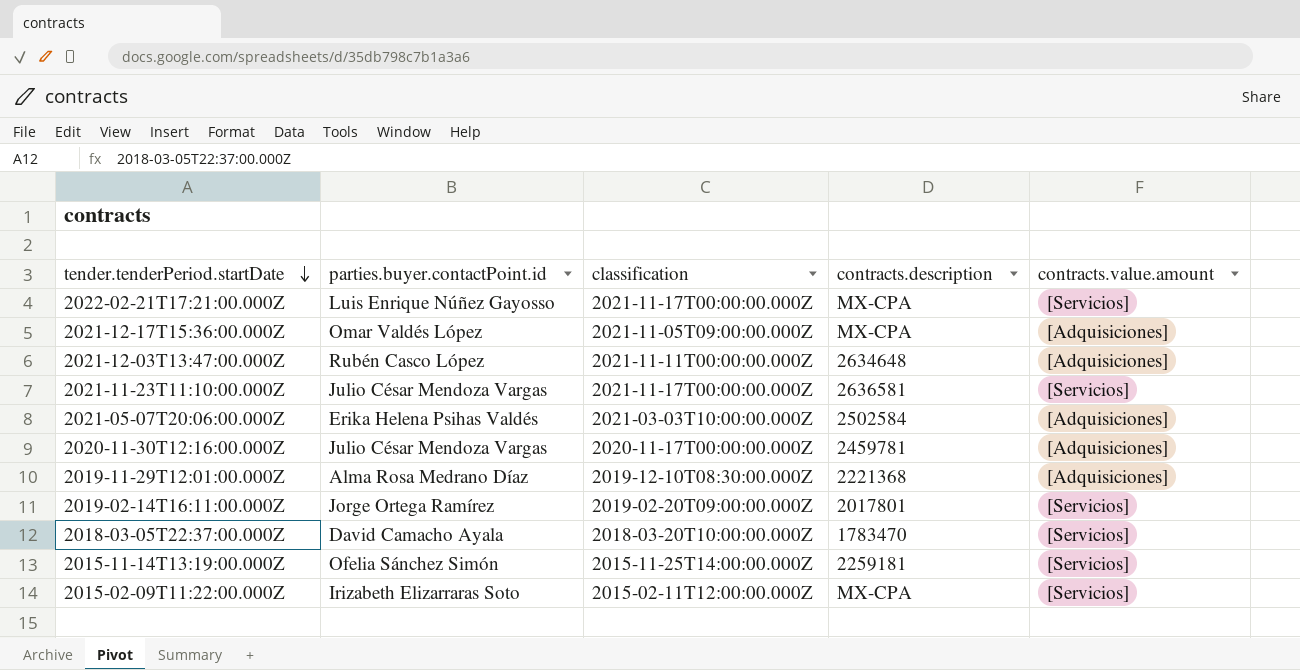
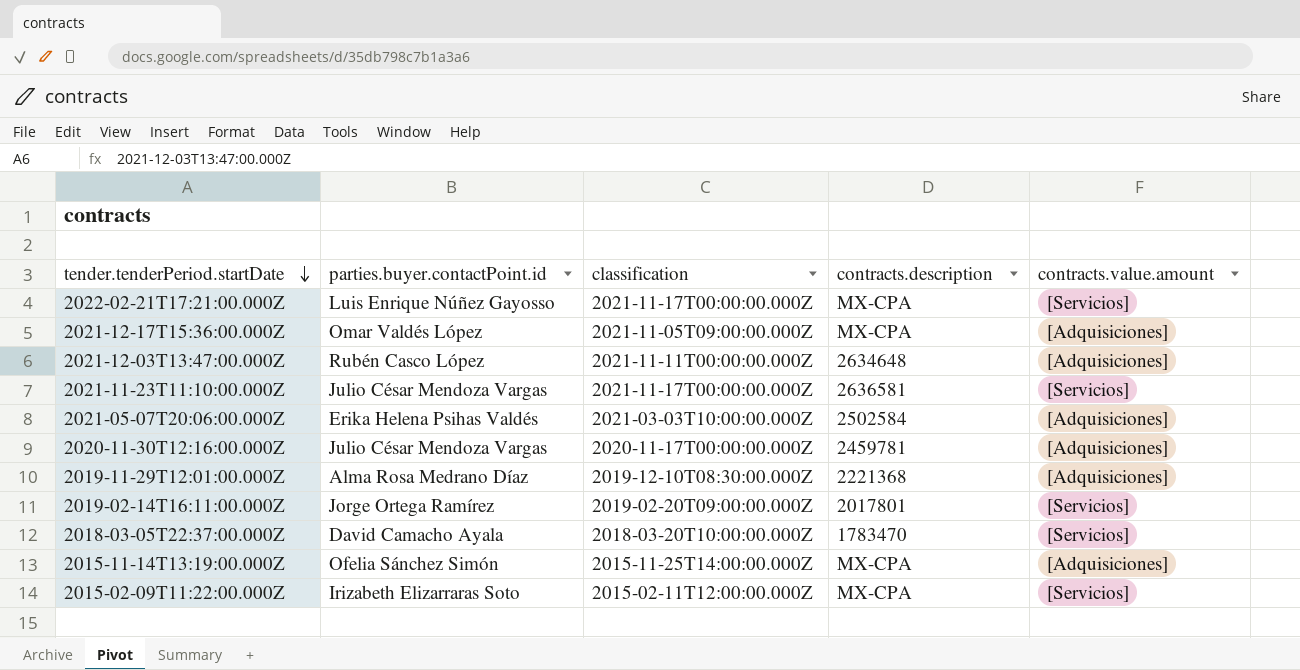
2015-11-14T13:19:00.000Z | contracts.description: 2259181 -> MX-CPA
2015-11-14T13:19:00.000Z | contracts.value.amount: [Servicios] -> [Adquisiciones]

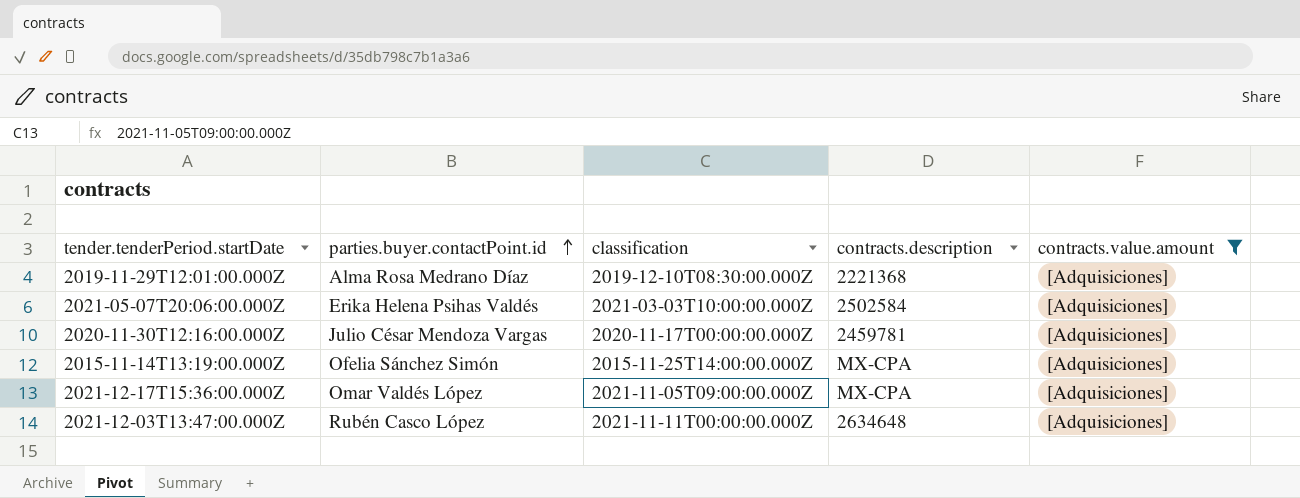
filter: none -> contracts.value.amount = [Adquisiciones]
row order: tender.tenderPeriod.startDate descending -> parties.buyer.contactPoint.id ascending

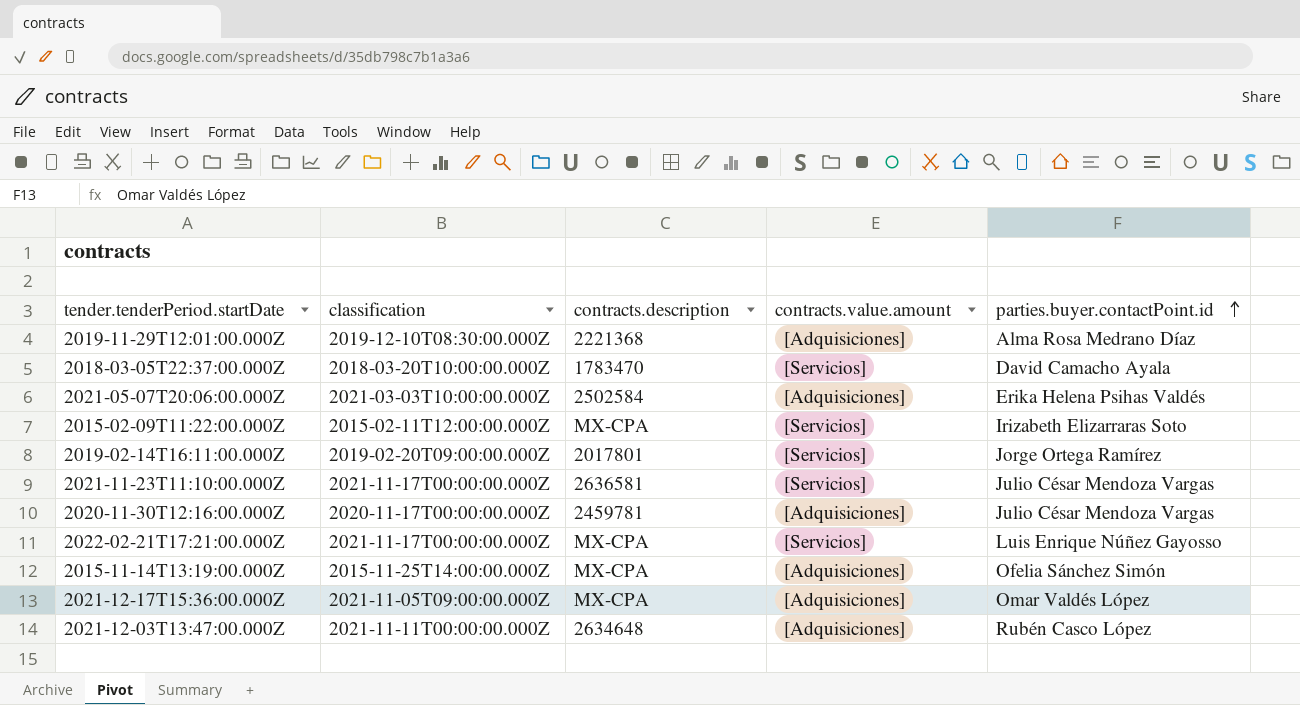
filter: contracts.value.amount = [Adquisiciones] -> none
column parties.buyer.contactPoint.id | position: 2 -> 5

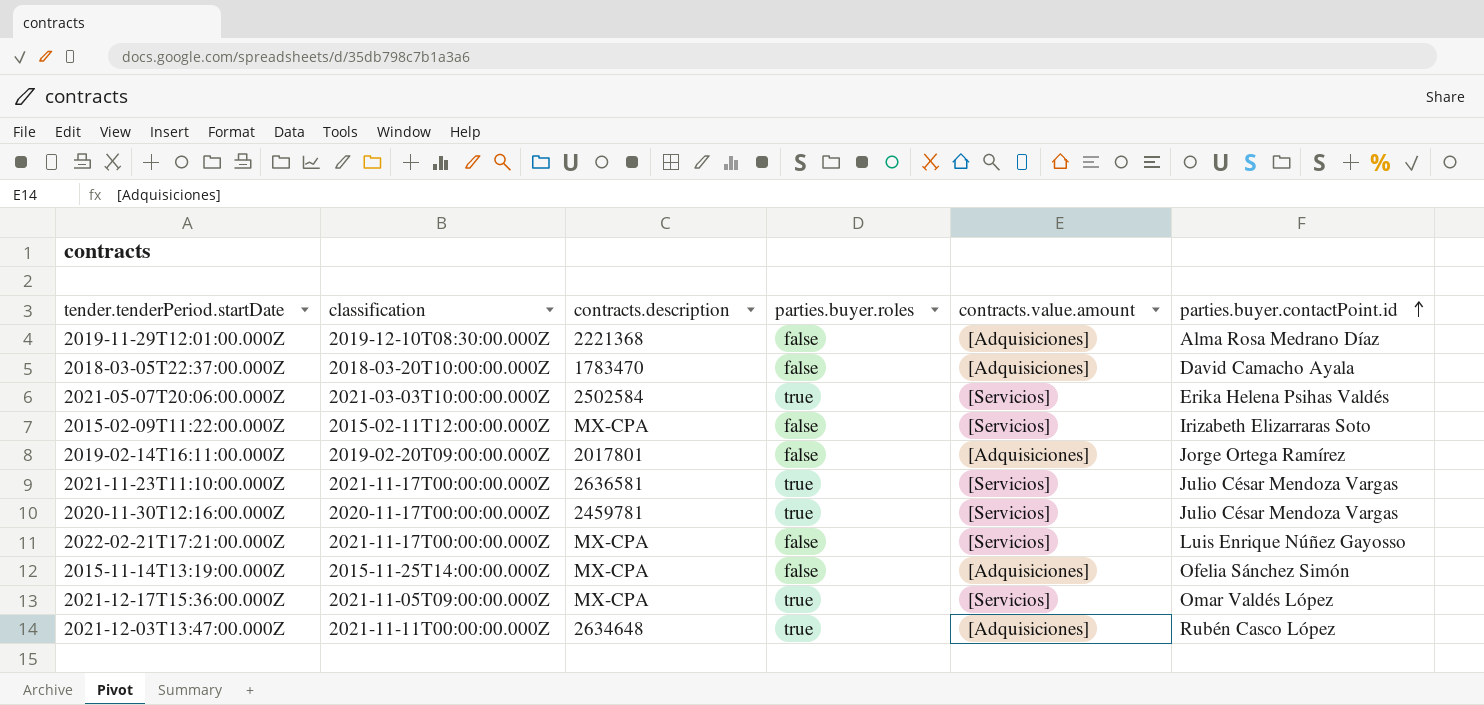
column parties.buyer.roles | position: none -> 4
2018-03-05T22:37:00.000Z | contracts.value.amount: [Servicios] -> [Adquisiciones]
2021-05-07T20:06:00.000Z | contracts.value.amount: [Adquisiciones] -> [Servicios]
2019-02-14T16:11:00.000Z | contracts.value.amount: [Servicios] -> [Adquisiciones]
2020-11-30T12:16:00.000Z | contracts.value.amount: [Adquisiciones] -> [Servicios]
2021-12-17T15:36:00.000Z | contracts.value.amount: [Adquisiciones] -> [Servicios]

